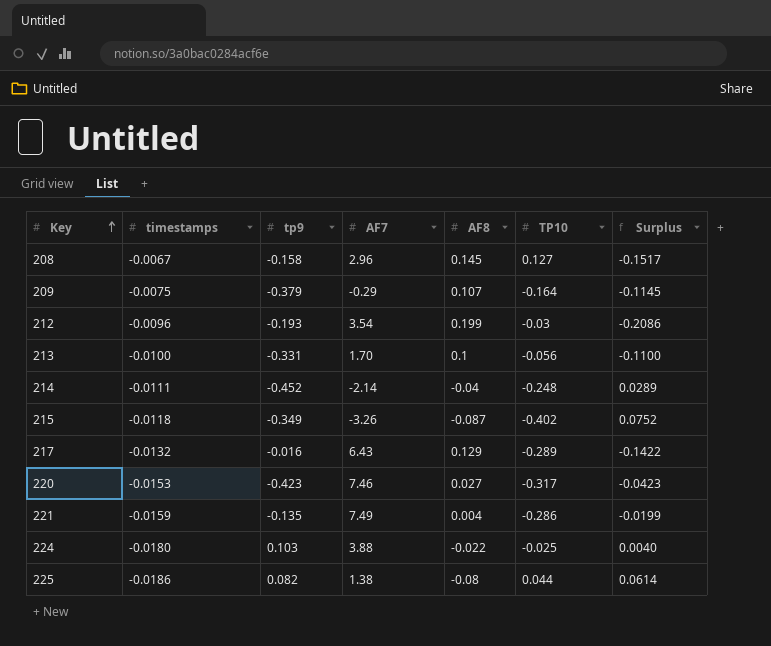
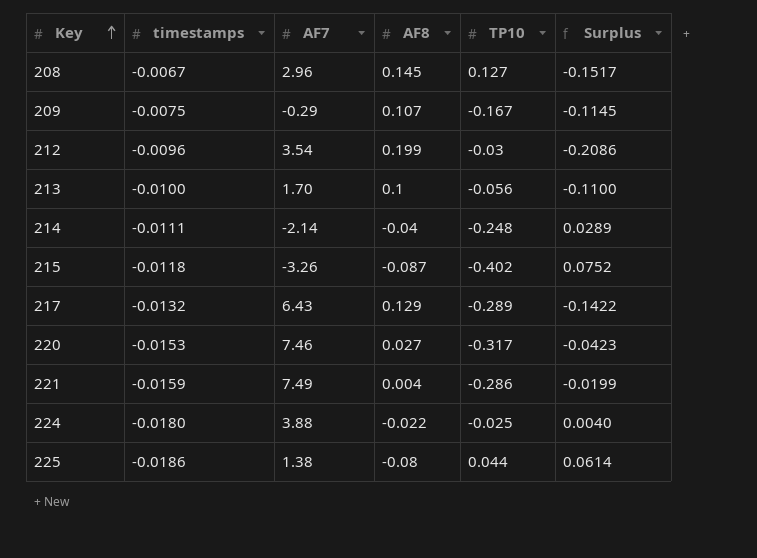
column tp9 | position: 3 -> none
209 | TP10: -0.164 -> -0.167

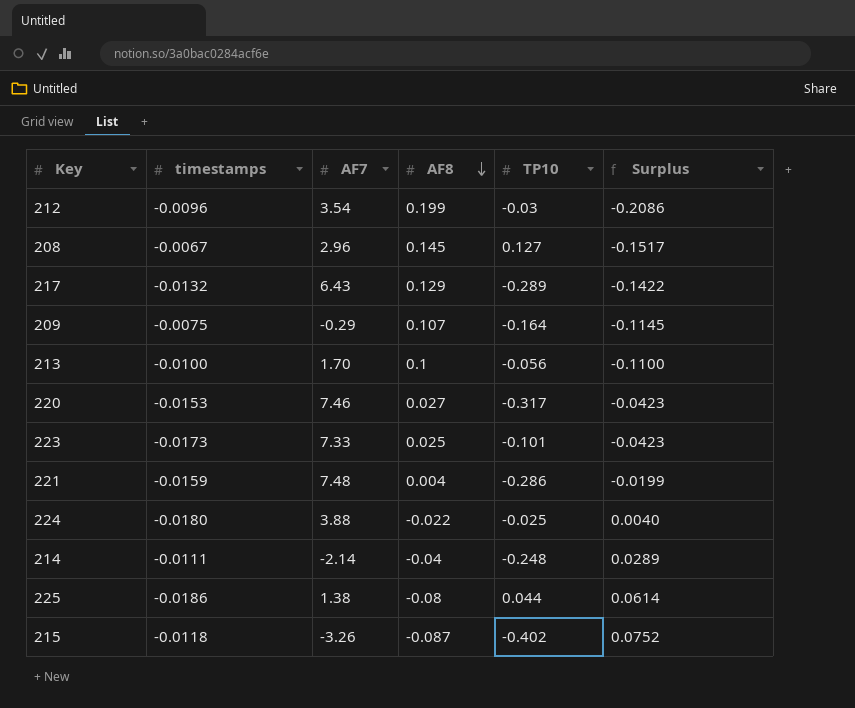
row order: Key ascending -> AF8 descending
209 | TP10: -0.167 -> -0.164
row 223: none -> -0.0173 | 7.33 | 0.025 | -0.101 | -0.0423
221 | AF7: 7.49 -> 7.48

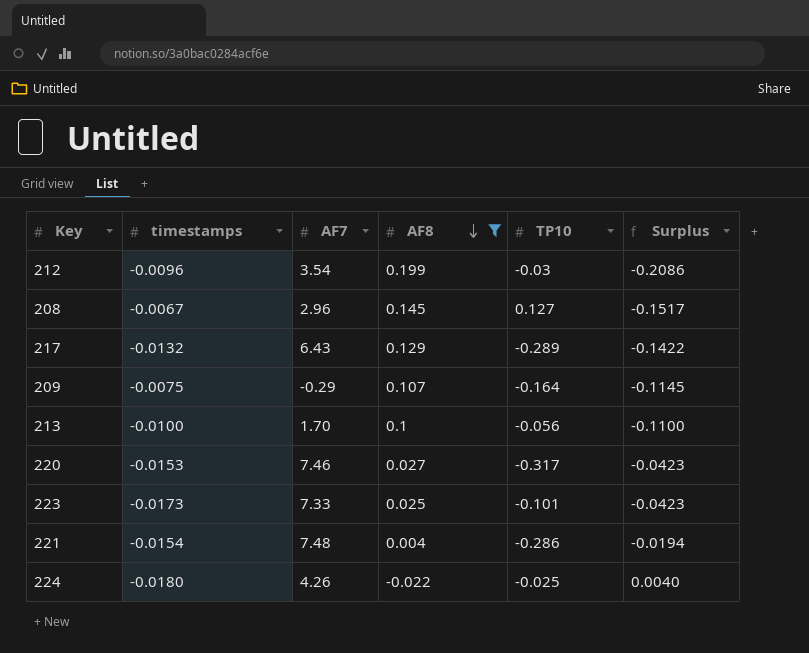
filter: none -> AF8 >= -0.022
221 | timestamps: -0.0159 -> -0.0154
221 | Surplus: -0.0199 -> -0.0194
224 | AF7: 3.88 -> 4.26

